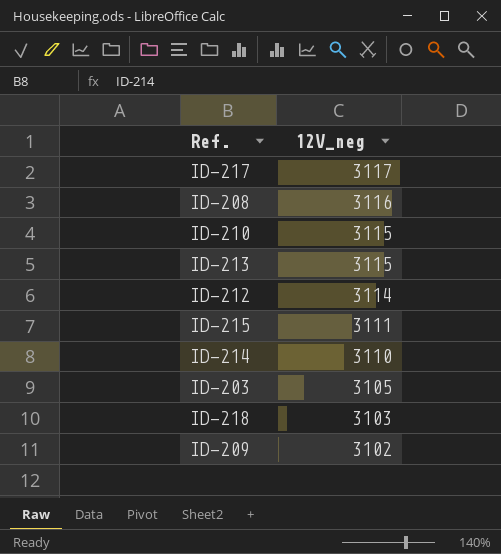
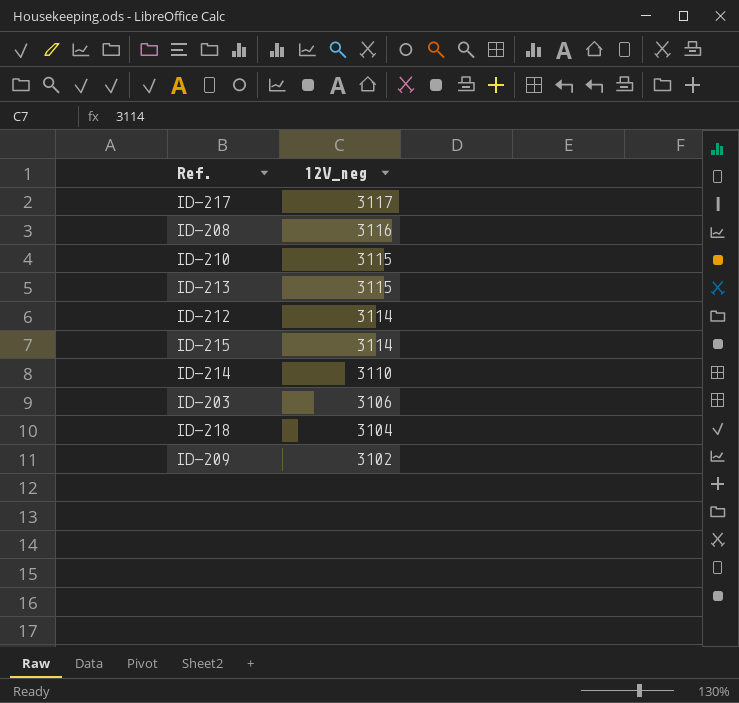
ID-215 | 12V_neg: 3111 -> 3114
ID-203 | 12V_neg: 3105 -> 3106
ID-218 | 12V_neg: 3103 -> 3104

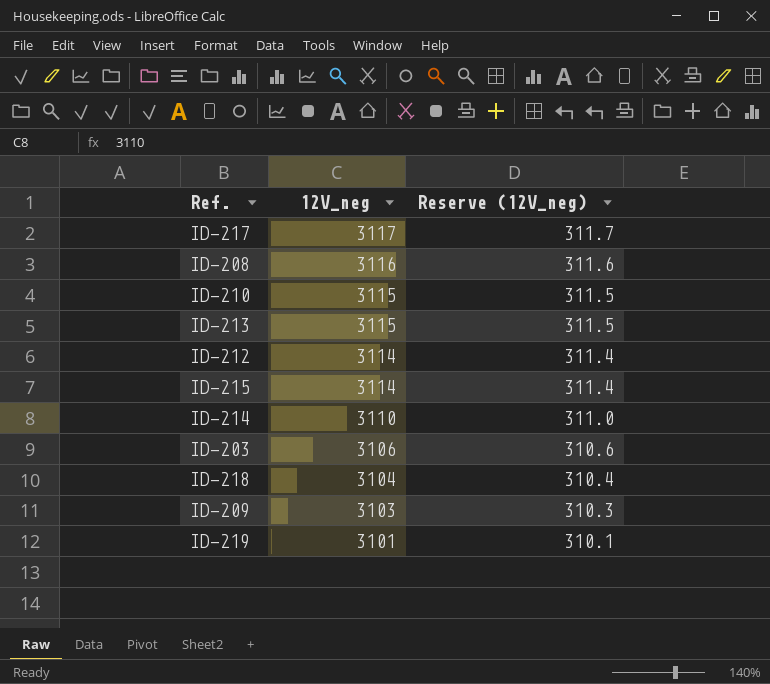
column Reserve (12V_neg) | formula: none -> [12V_neg] * 0.1
ID-209 | 12V_neg: 3102 -> 3103
row ID-219: none -> 3101 | 310.1

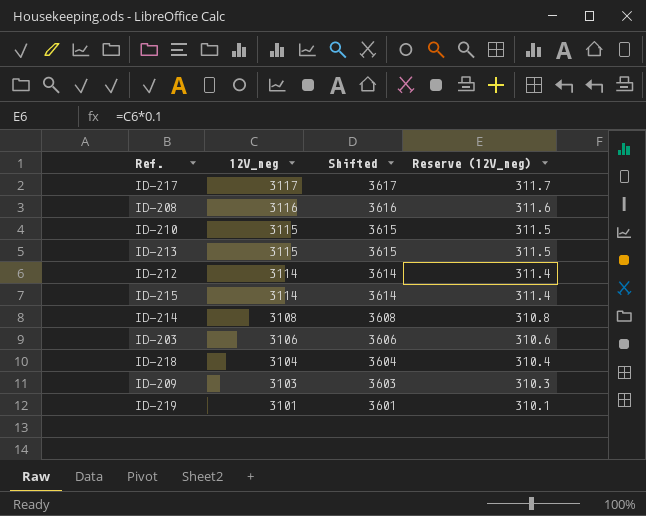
column Shifted | formula: none -> [12V_neg] + 500
ID-214 | 12V_neg: 3110 -> 3108
ID-214 | Reserve (12V_neg): 311.0 -> 310.8

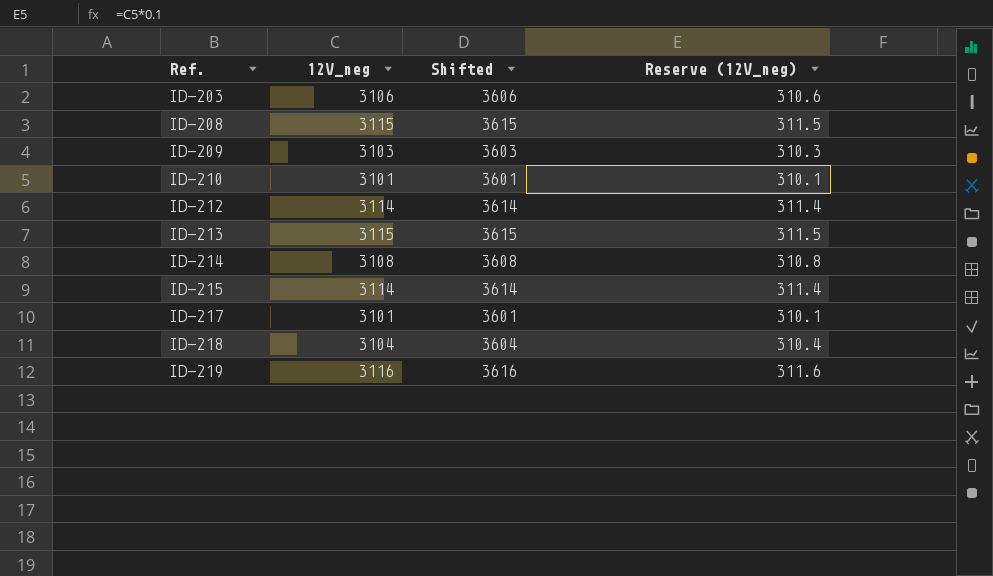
row order: 12V_neg descending -> Ref. ascending
ID-208 | 12V_neg: 3116 -> 3115
ID-208 | Shifted: 3616 -> 3615
ID-208 | Reserve (12V_neg): 311.6 -> 311.5
ID-210 | 12V_neg: 3115 -> 3101
ID-210 | Shifted: 3615 -> 3601
ID-210 | Reserve (12V_neg): 311.5 -> 310.1
ID-217 | 12V_neg: 3117 -> 3101
ID-217 | Shifted: 3617 -> 3601
ID-217 | Reserve (12V_neg): 311.7 -> 310.1
ID-219 | 12V_neg: 3101 -> 3116
ID-219 | Shifted: 3601 -> 3616
ID-219 | Reserve (12V_neg): 310.1 -> 311.6

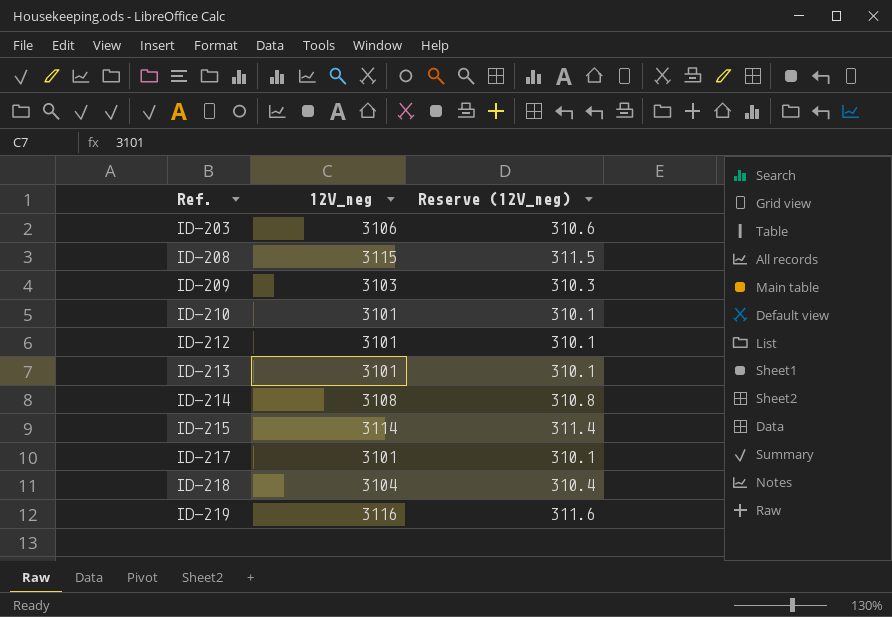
column Shifted | formula: [12V_neg] + 500 -> none
ID-212 | 12V_neg: 3114 -> 3101
ID-212 | Reserve (12V_neg): 311.4 -> 310.1
ID-213 | 12V_neg: 3115 -> 3101
ID-213 | Reserve (12V_neg): 311.5 -> 310.1

